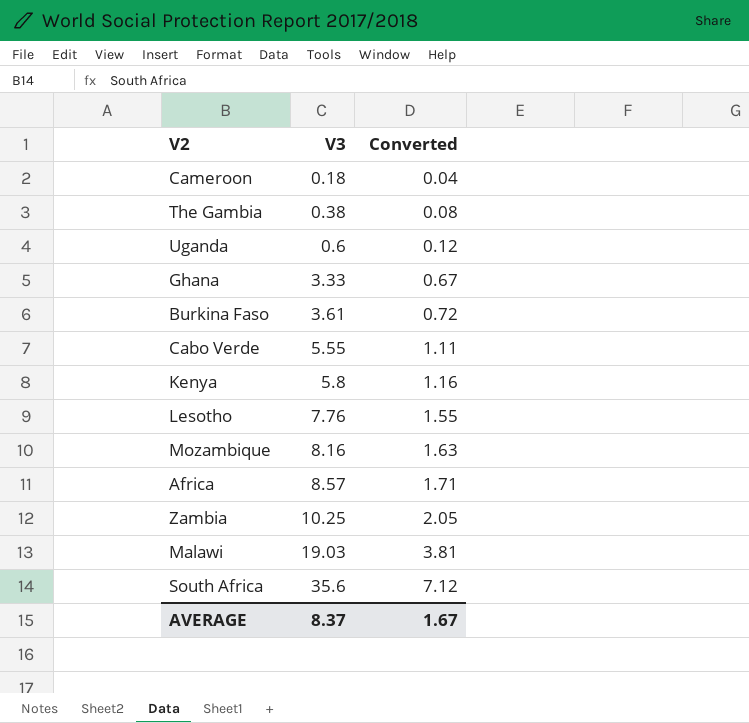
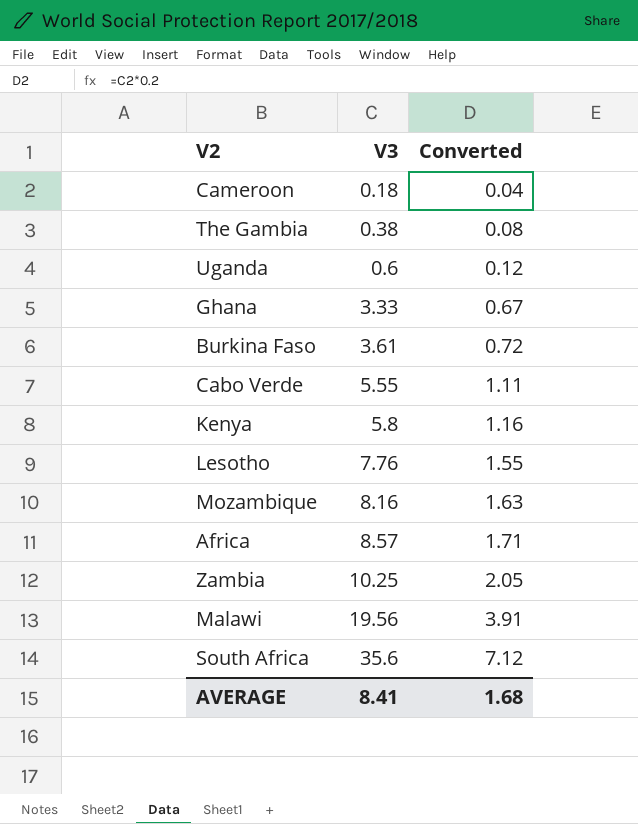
Malawi | V3: 19.03 -> 19.56
Malawi | Converted: 3.81 -> 3.91
AVERAGE | V3: 8.37 -> 8.41
AVERAGE | Converted: 1.67 -> 1.68

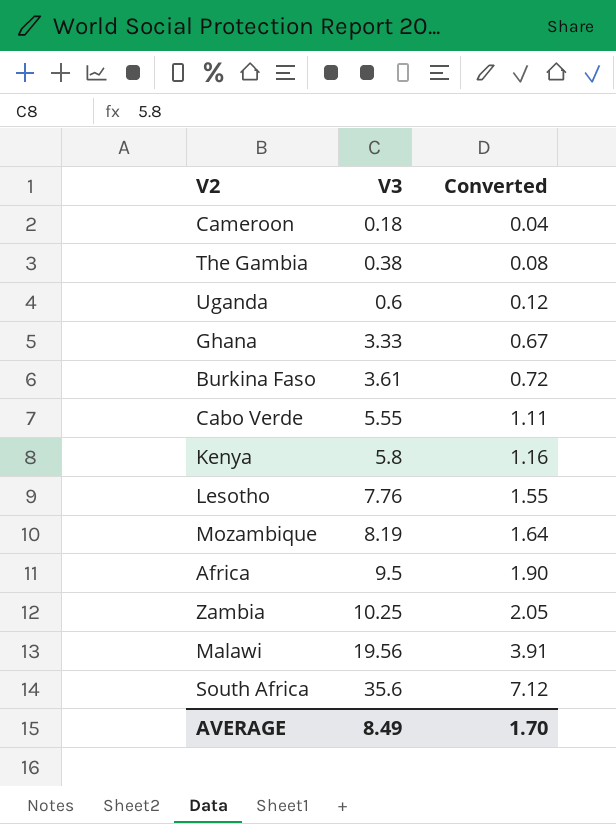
Mozambique | V3: 8.16 -> 8.19
Mozambique | Converted: 1.63 -> 1.64
Africa | V3: 8.57 -> 9.5
Africa | Converted: 1.71 -> 1.90
AVERAGE | V3: 8.41 -> 8.49
AVERAGE | Converted: 1.68 -> 1.70

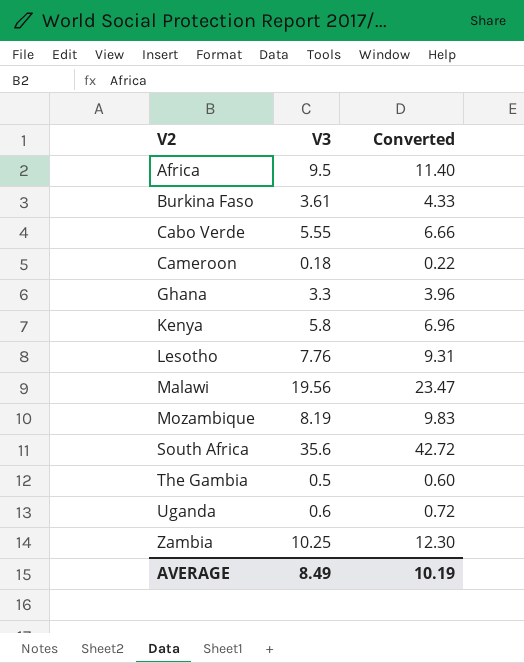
row order: V3 ascending -> V2 ascending
column Converted | formula: [V3] * 0.2 -> [V3] * 1.2
Ghana | V3: 3.33 -> 3.3
The Gambia | V3: 0.38 -> 0.5
AVERAGE | Converted: 1.70 -> 10.19

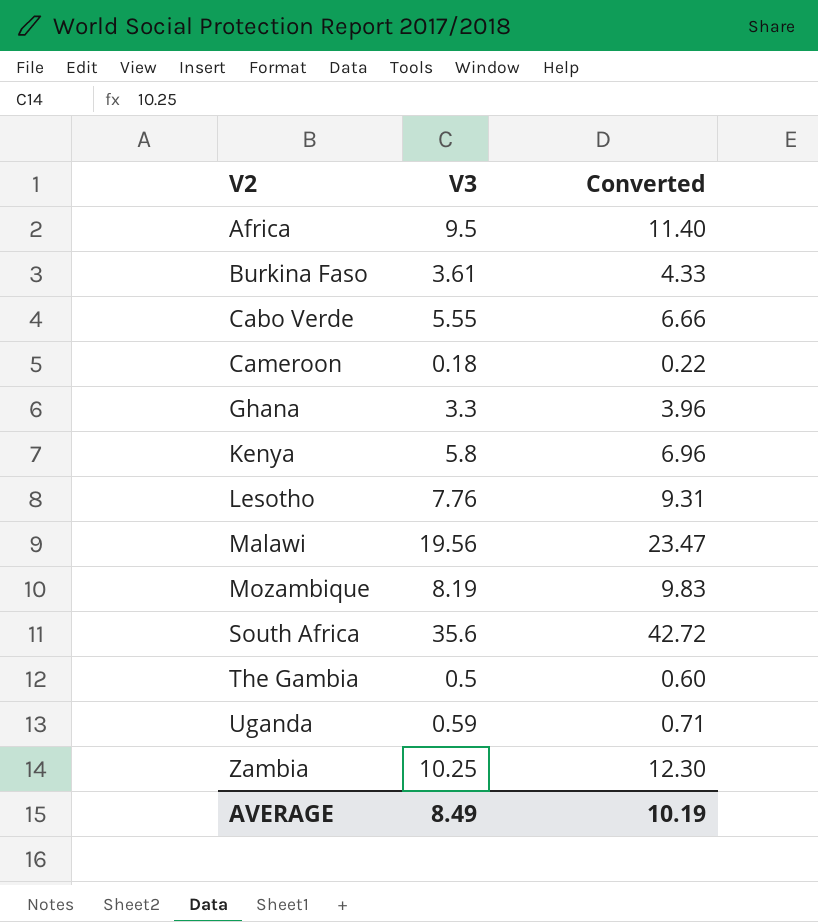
Uganda | V3: 0.6 -> 0.59
Uganda | Converted: 0.72 -> 0.71

